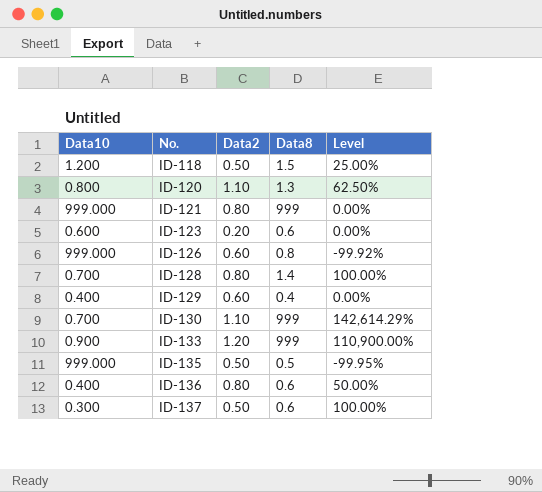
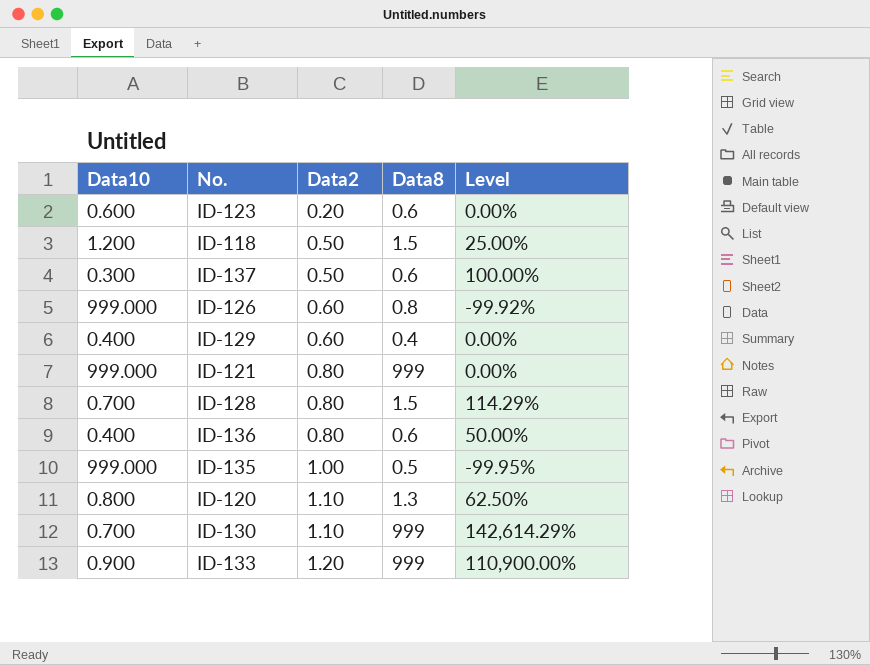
row order: No. ascending -> Data2 ascending
ID-128 | Data8: 1.4 -> 1.5
ID-128 | Level: 100.00% -> 114.29%
ID-135 | Data2: 0.50 -> 1.00

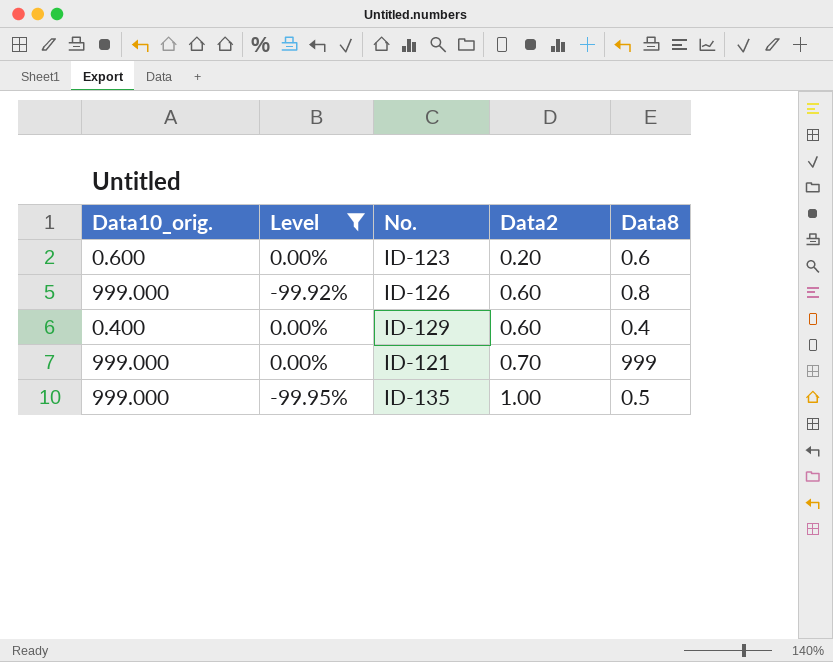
filter: none -> Level <= 0.00%
column name: Data10 -> Data10_orig.
column Level | position: 5 -> 2
ID-121 | Data2: 0.80 -> 0.70

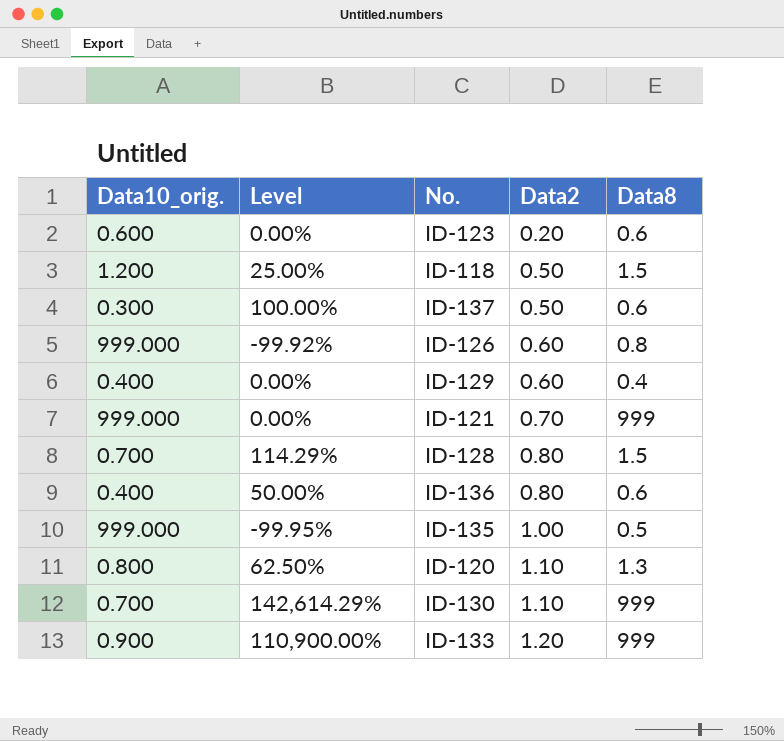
filter: Level <= 0.00% -> none

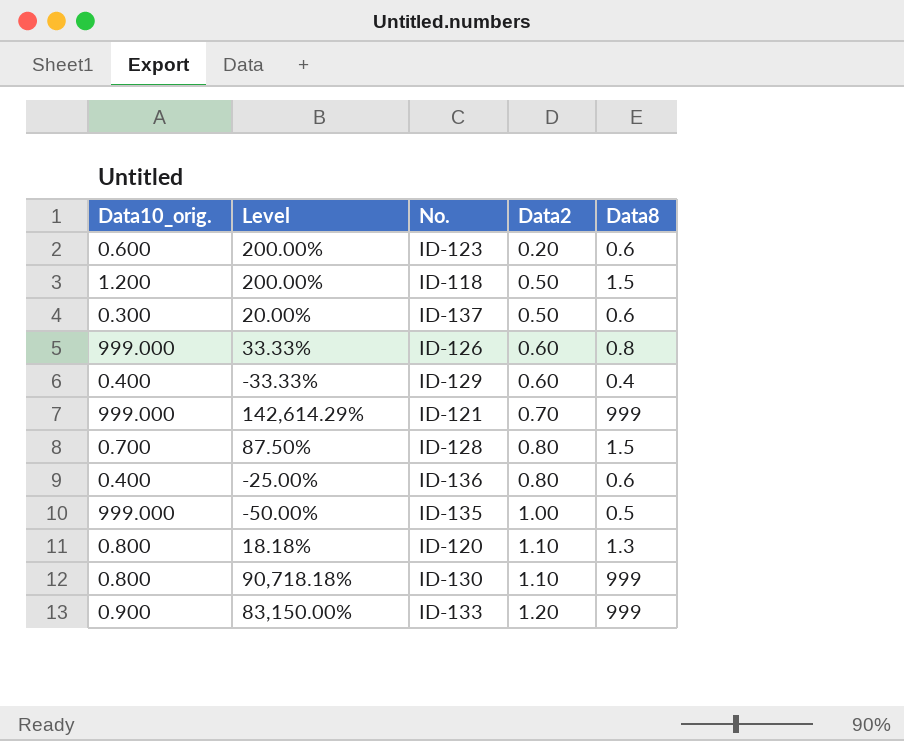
column Level | formula: ([Data8] - [Data10_orig.]) / [Data10_orig.] -> ([Data8] - [Data2]) / [Data2]
ID-130 | Data10_orig.: 0.700 -> 0.800

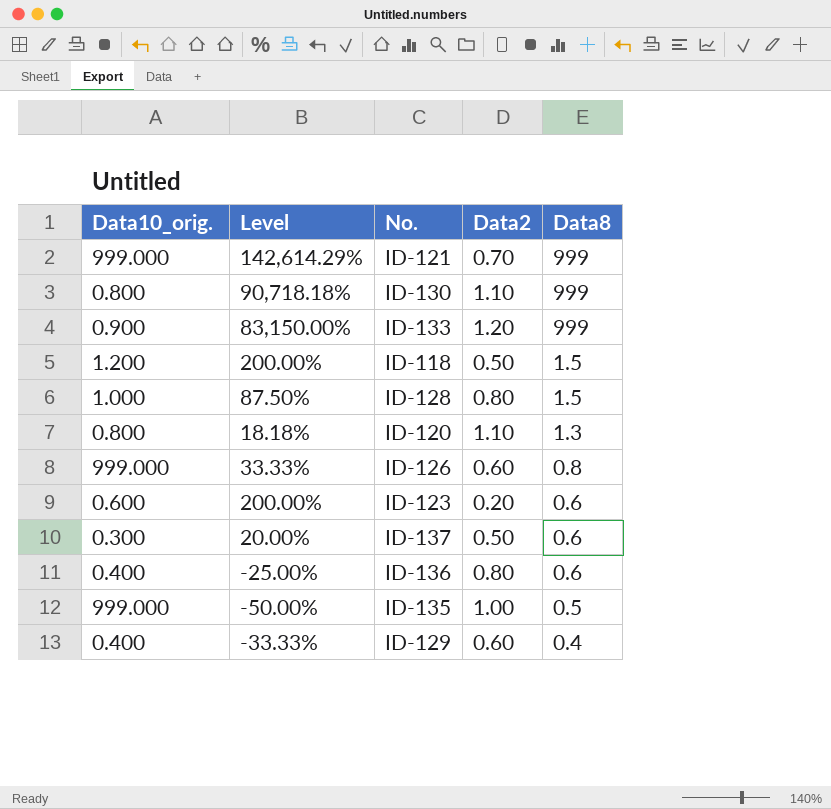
row order: Data2 ascending -> Data8 descending
ID-128 | Data10_orig.: 0.700 -> 1.000

